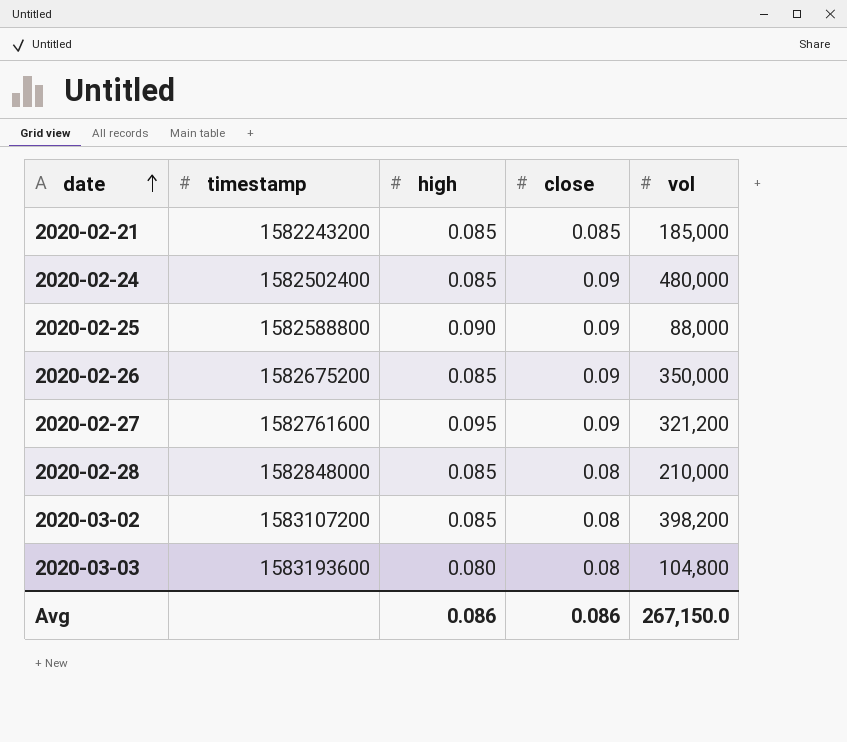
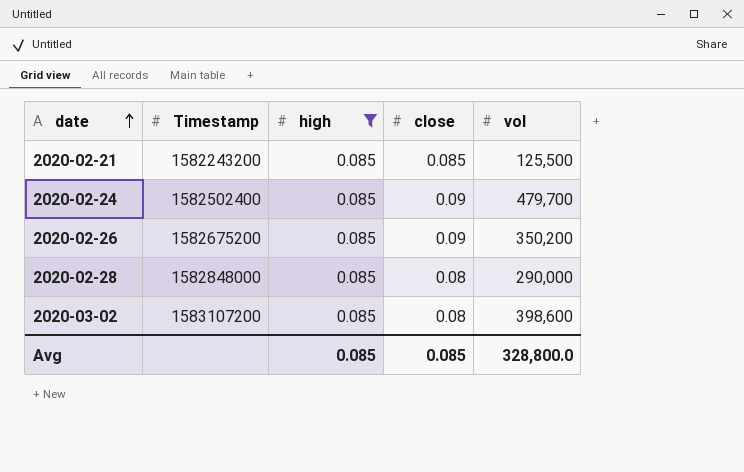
filter: none -> high = 0.085
column name: timestamp -> Timestamp
2020-02-21 | vol: 185,000 -> 125,500
2020-02-24 | vol: 480,000 -> 479,700
2020-02-26 | vol: 350,000 -> 350,200
2020-02-28 | vol: 210,000 -> 290,000
2020-03-02 | vol: 398,200 -> 398,600
Avg | high: 0.086 -> 0.085
Avg | close: 0.086 -> 0.085
Avg | vol: 267,150.0 -> 328,800.0

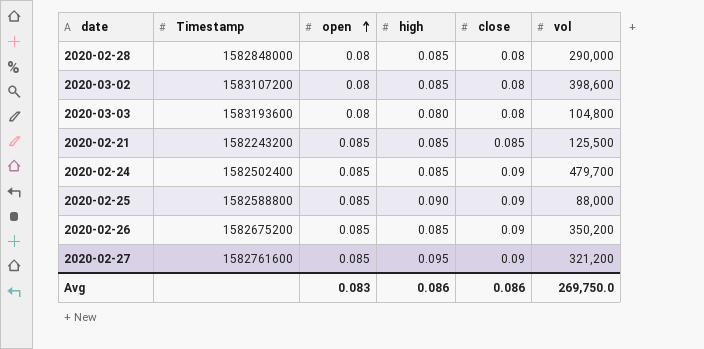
filter: high = 0.085 -> none
row order: date ascending -> open ascending
column open | position: none -> 3
Avg | high: 0.085 -> 0.086
Avg | close: 0.085 -> 0.086
Avg | vol: 328,800.0 -> 269,750.0

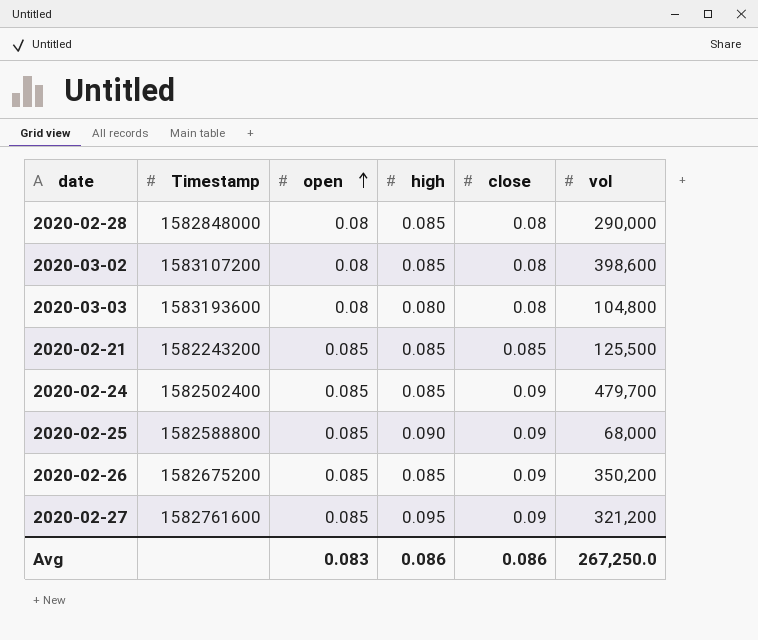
2020-02-25 | vol: 88,000 -> 68,000
Avg | vol: 269,750.0 -> 267,250.0

